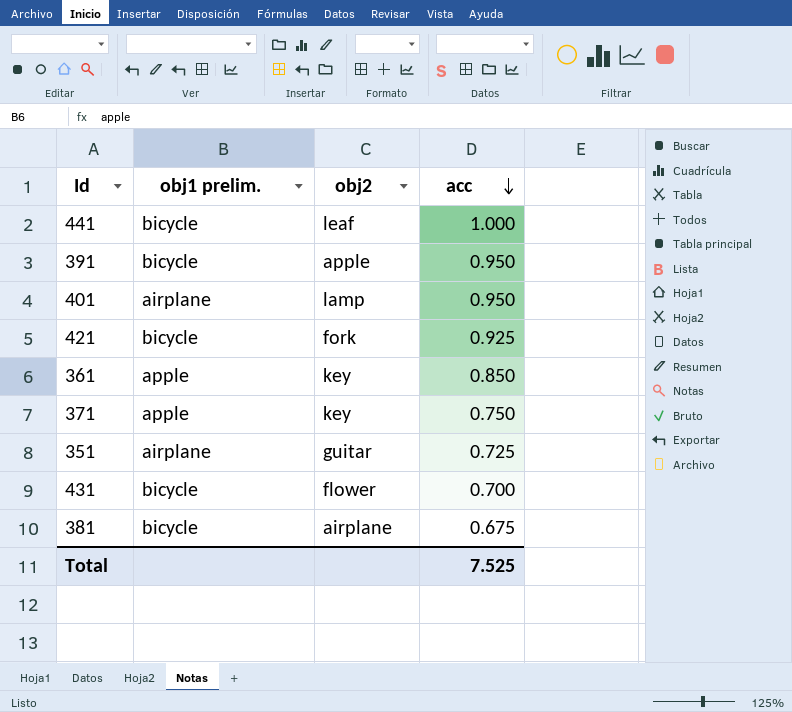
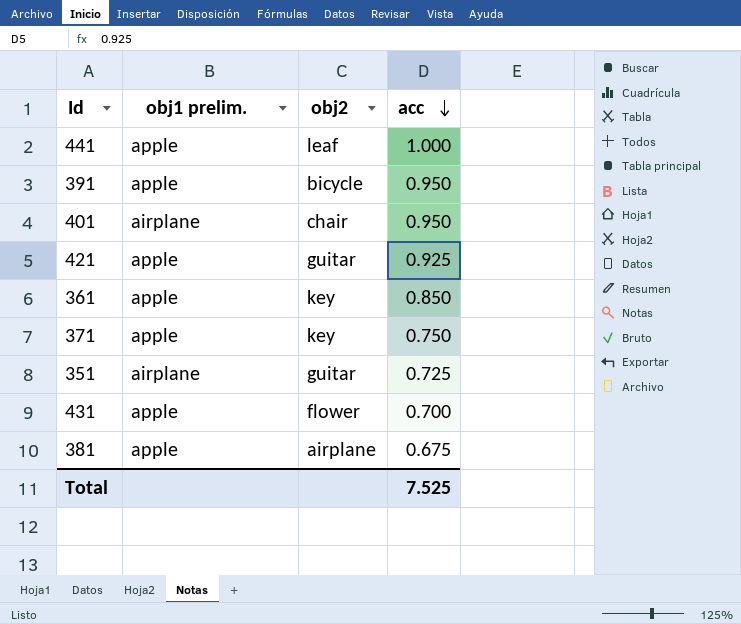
441 | obj1 prelim.: bicycle -> apple
391 | obj1 prelim.: bicycle -> apple
391 | obj2: apple -> bicycle
401 | obj2: lamp -> chair
421 | obj1 prelim.: bicycle -> apple
421 | obj2: fork -> guitar
431 | obj1 prelim.: bicycle -> apple
381 | obj1 prelim.: bicycle -> apple

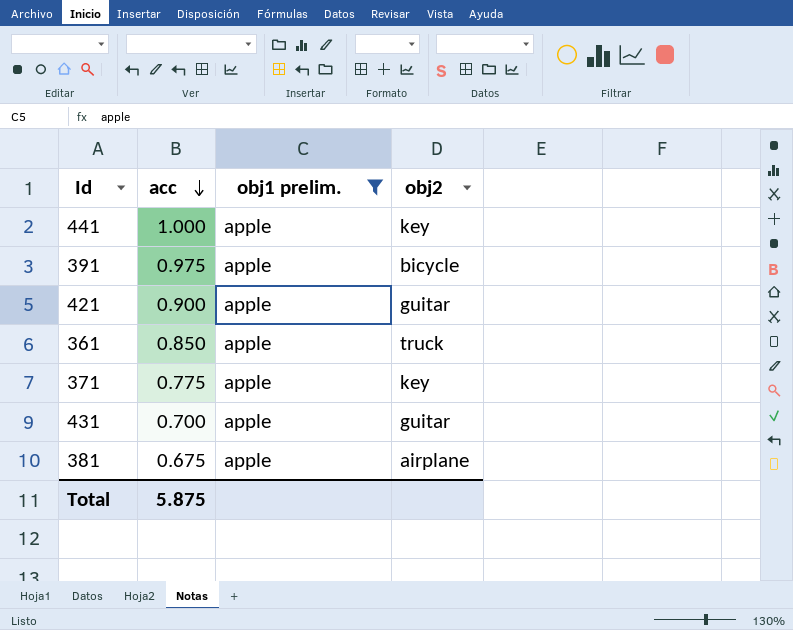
filter: none -> obj1 prelim. = apple
column acc | position: 4 -> 2
441 | obj2: leaf -> key
391 | acc: 0.950 -> 0.975
421 | acc: 0.925 -> 0.900
361 | obj2: key -> truck
371 | acc: 0.750 -> 0.775
431 | obj2: flower -> guitar
Total | acc: 7.525 -> 5.875

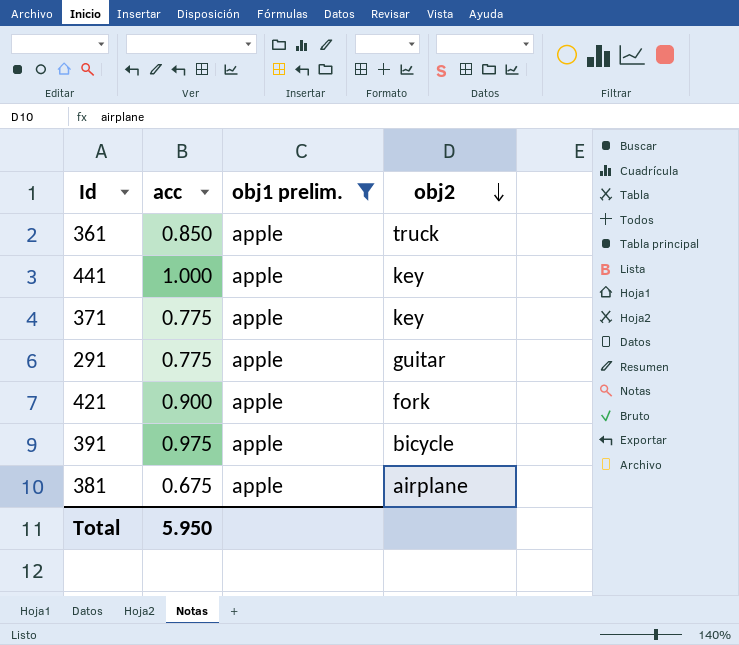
row order: acc descending -> obj2 descending
row 431: 0.700 | apple | guitar -> none
row 291: none -> 0.775 | apple | guitar
421 | obj2: guitar -> fork
Total | acc: 5.875 -> 5.950

